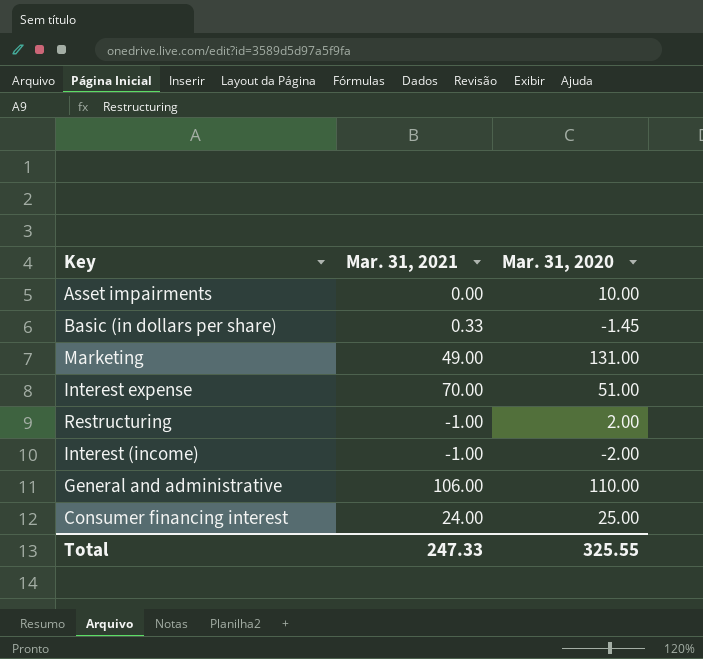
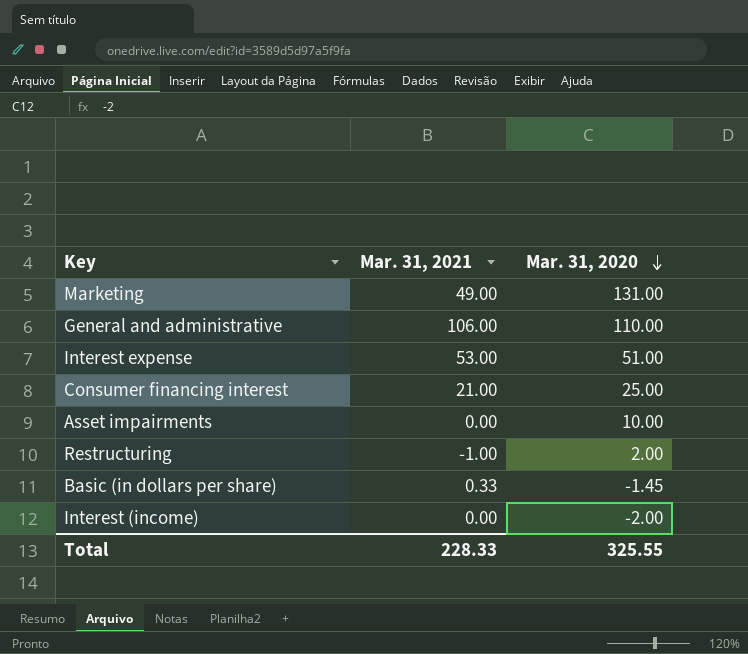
row order: none -> Mar. 31, 2020 descending
Interest expense | Mar. 31, 2021: 70.00 -> 53.00
Consumer financing interest | Mar. 31, 2021: 24.00 -> 21.00
Interest (income) | Mar. 31, 2021: -1.00 -> 0.00
Total | Mar. 31, 2021: 247.33 -> 228.33

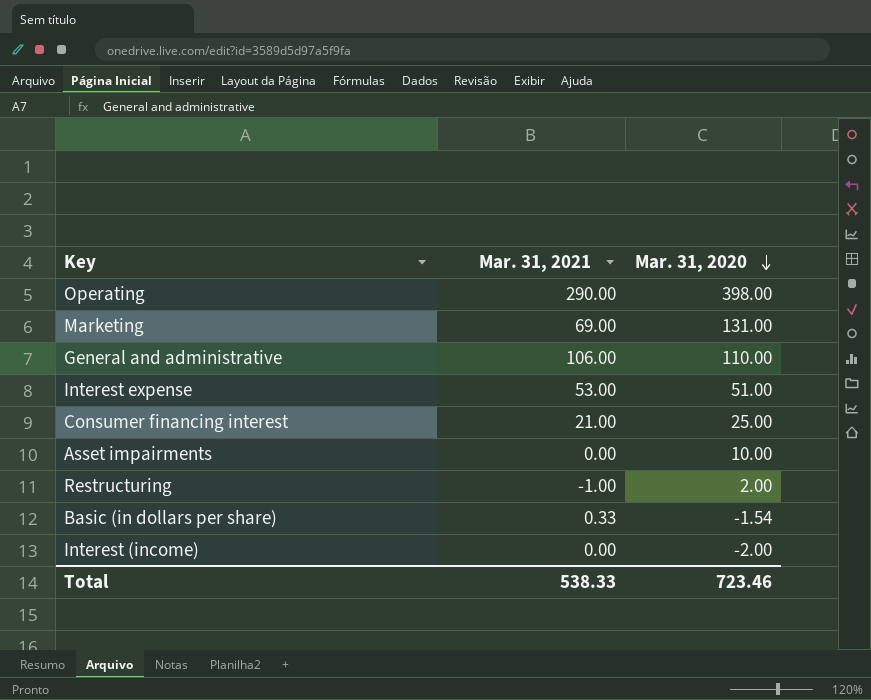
row Operating: none -> 290.00 | 398.00
Marketing | Mar. 31, 2021: 49.00 -> 69.00
Basic (in dollars per share) | Mar. 31, 2020: -1.45 -> -1.54
Total | Mar. 31, 2021: 228.33 -> 538.33
Total | Mar. 31, 2020: 325.55 -> 723.46

